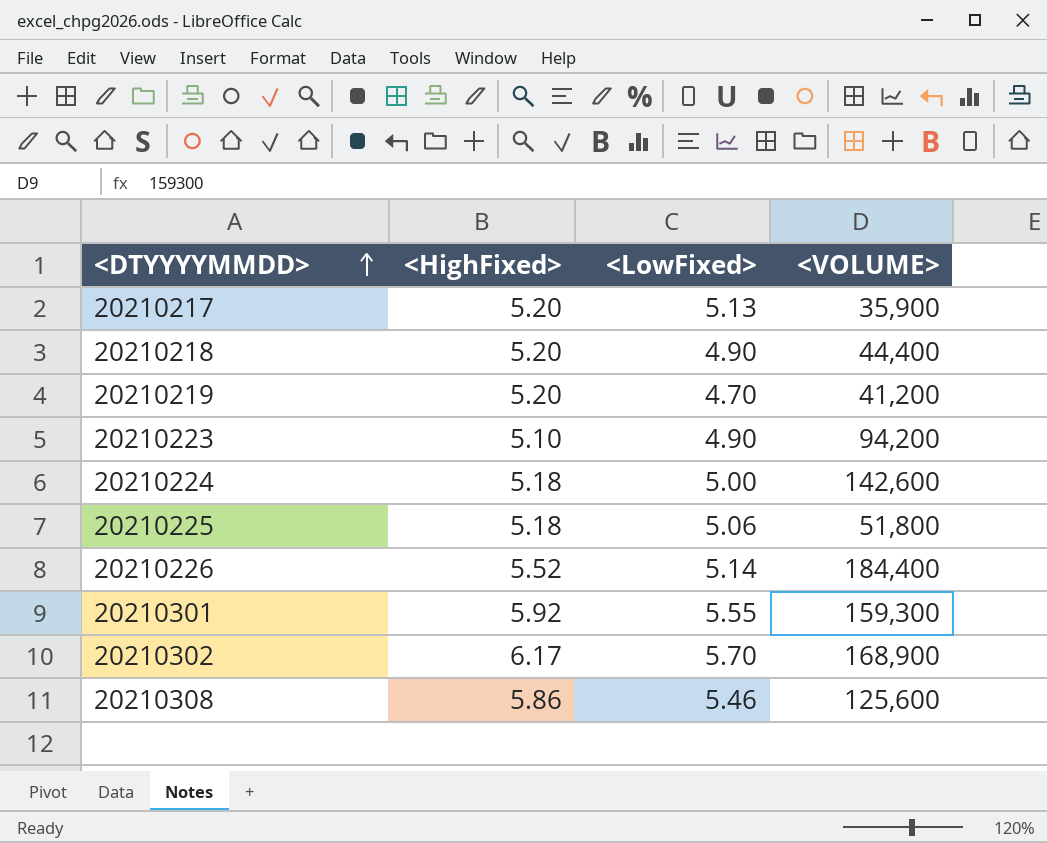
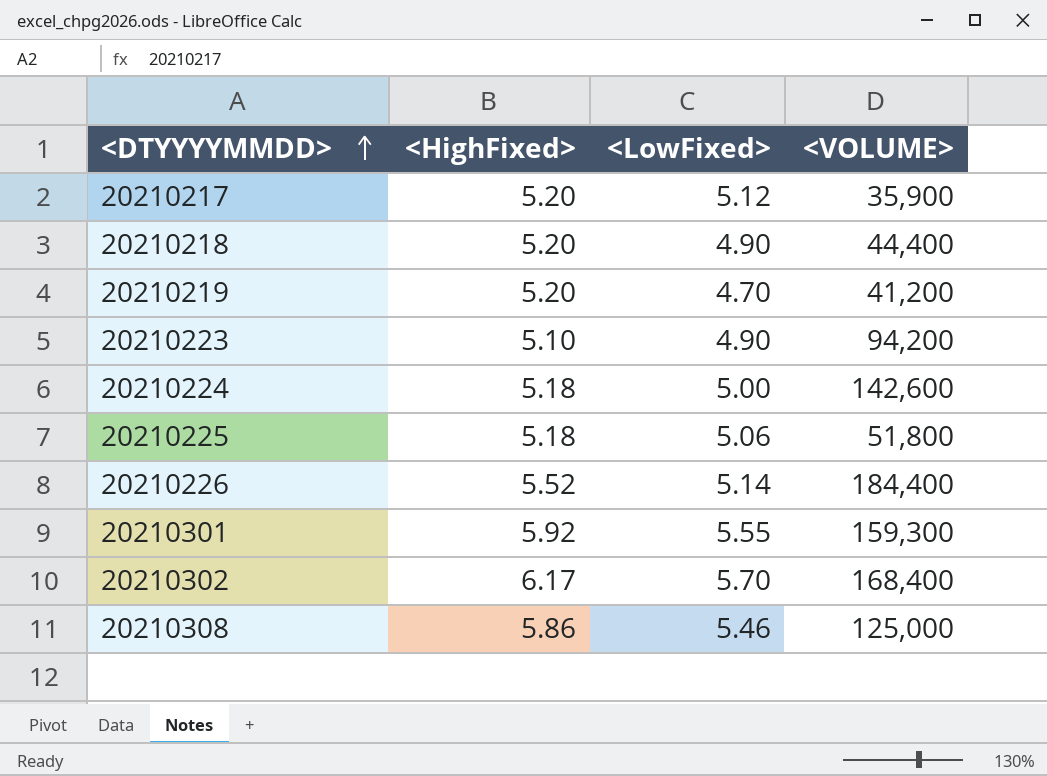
20210217 | <LowFixed>: 5.13 -> 5.12
20210302 | <VOLUME>: 168,900 -> 168,400
20210308 | <VOLUME>: 125,600 -> 125,000

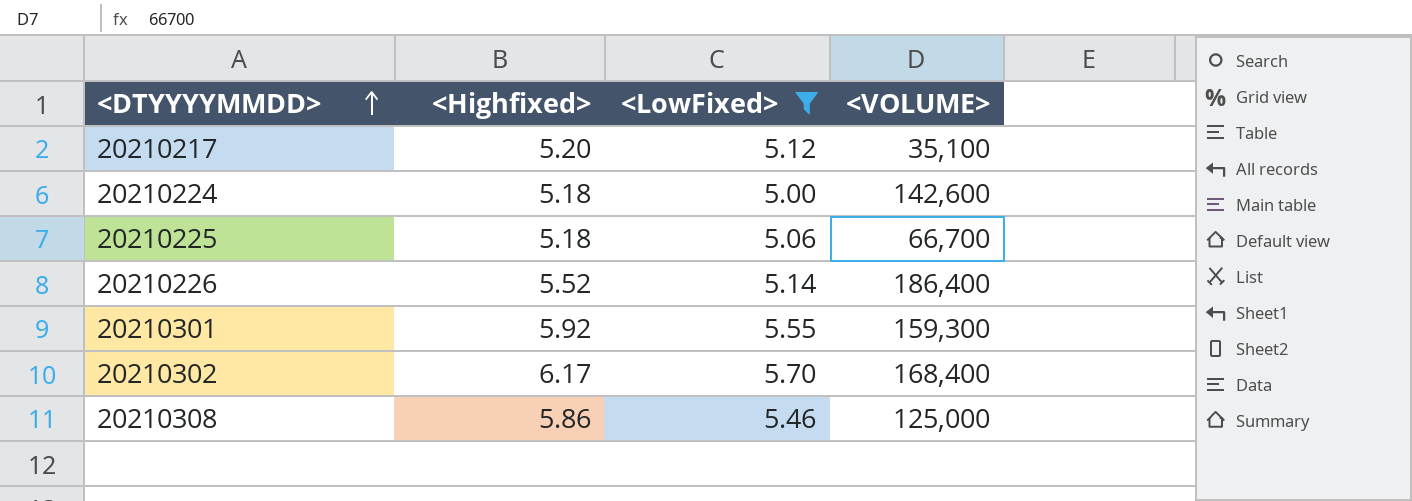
filter: none -> <LowFixed> >= 5.00
column name: <HighFixed> -> <Highfixed>
20210217 | <VOLUME>: 35,900 -> 35,100
20210225 | <VOLUME>: 51,800 -> 66,700
20210226 | <VOLUME>: 184,400 -> 186,400

